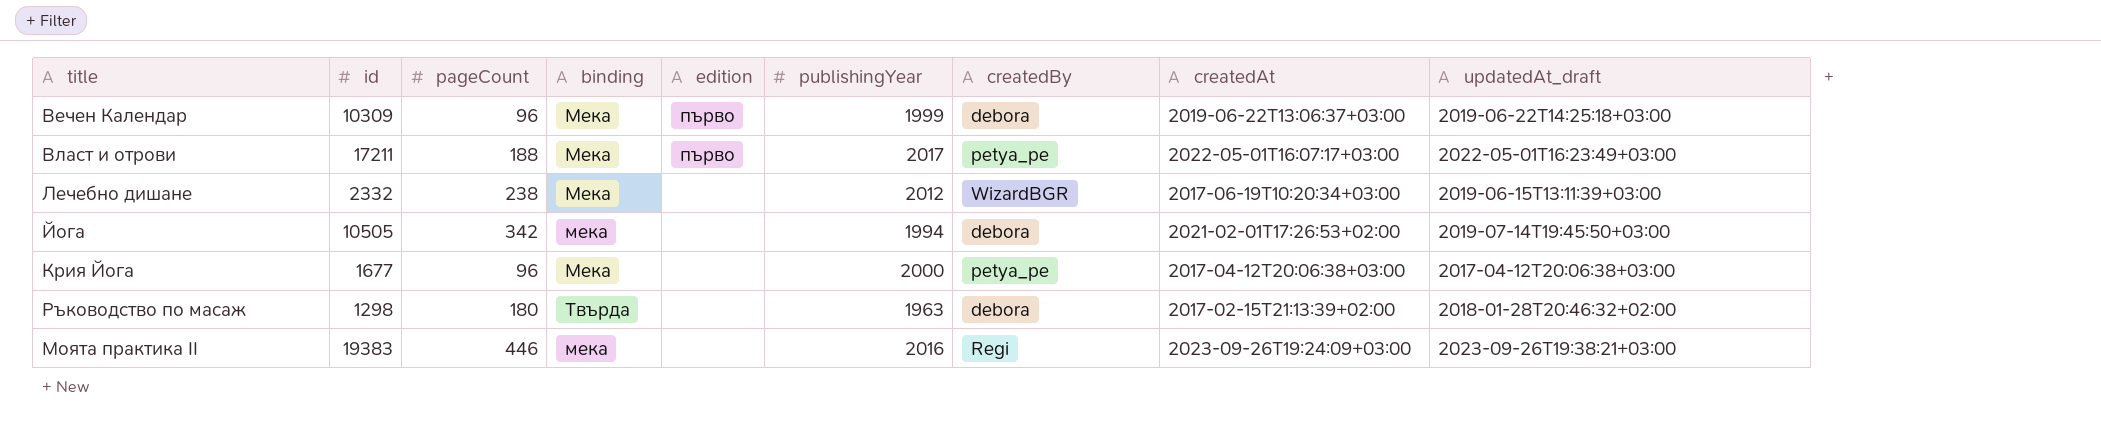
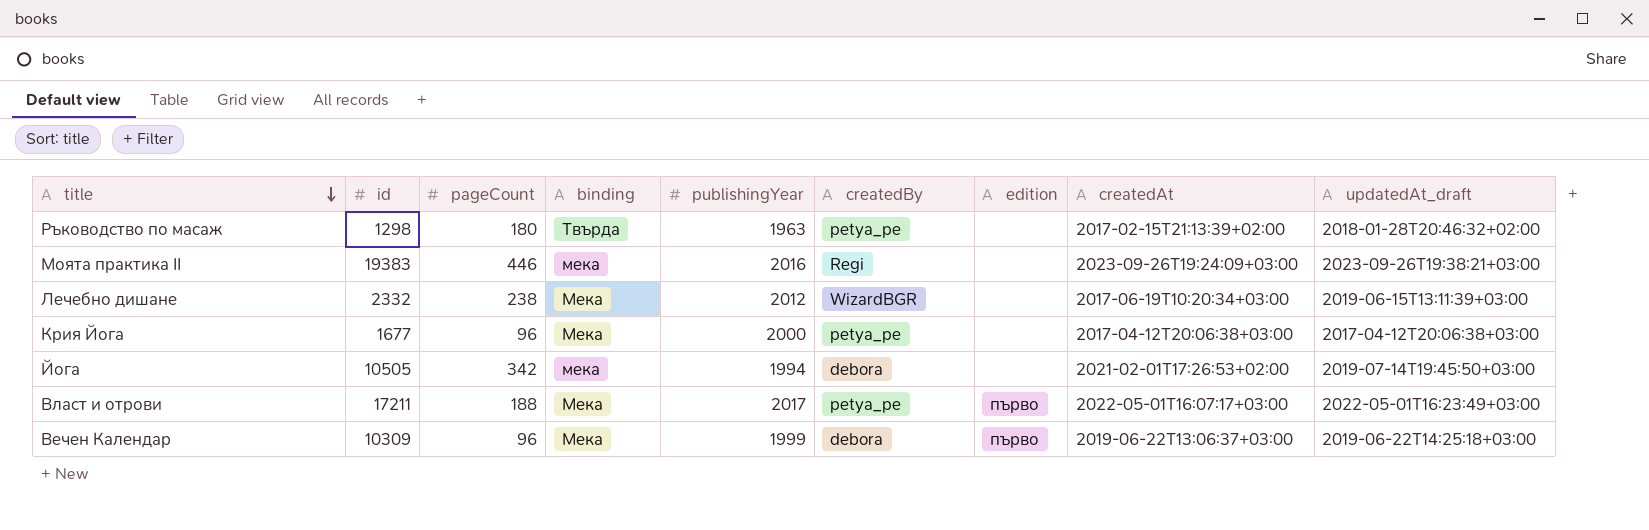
row order: none -> title descending
column edition | position: 5 -> 7
Ръководство по масаж | createdBy: debora -> petya_pe

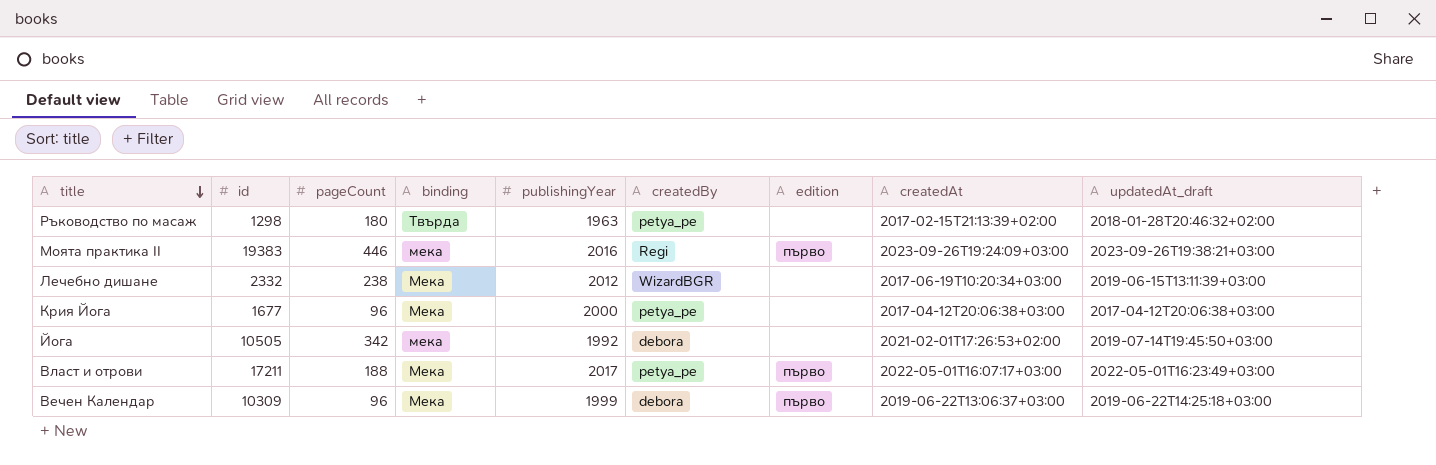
Моята практика II | edition: none -> първо
Йога | publishingYear: 1994 -> 1992

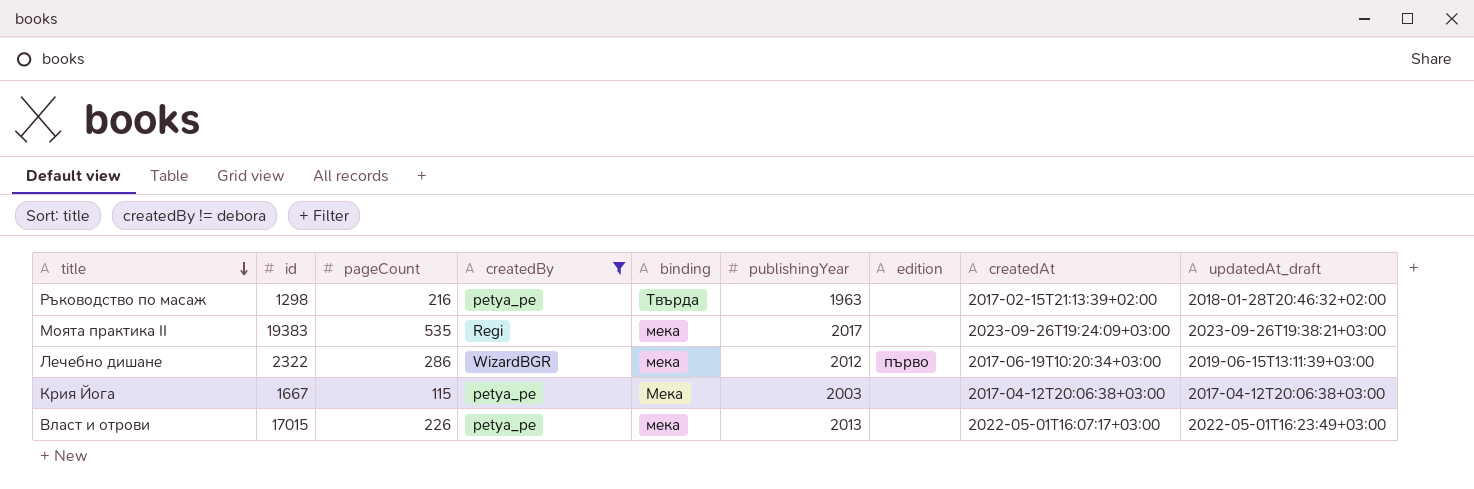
filter: none -> createdBy != debora
column createdBy | position: 6 -> 4
Ръководство по масаж | pageCount: 180 -> 216
Моята практика II | pageCount: 446 -> 535
Моята практика II | publishingYear: 2016 -> 2017
Моята практика II | edition: първо -> none
Лечебно дишане | id: 2332 -> 2322
Лечебно дишане | pageCount: 238 -> 286
Лечебно дишане | binding: Мека -> мека
Лечебно дишане | edition: none -> първо
Крия Йога | id: 1677 -> 1667
Крия Йога | pageCount: 96 -> 115
Крия Йога | publishingYear: 2000 -> 2003
Власт и отрови | id: 17211 -> 17015
Власт и отрови | pageCount: 188 -> 226
Власт и отрови | binding: Мека -> мека
Власт и отрови | publishingYear: 2017 -> 2013
Власт и отрови | edition: първо -> none

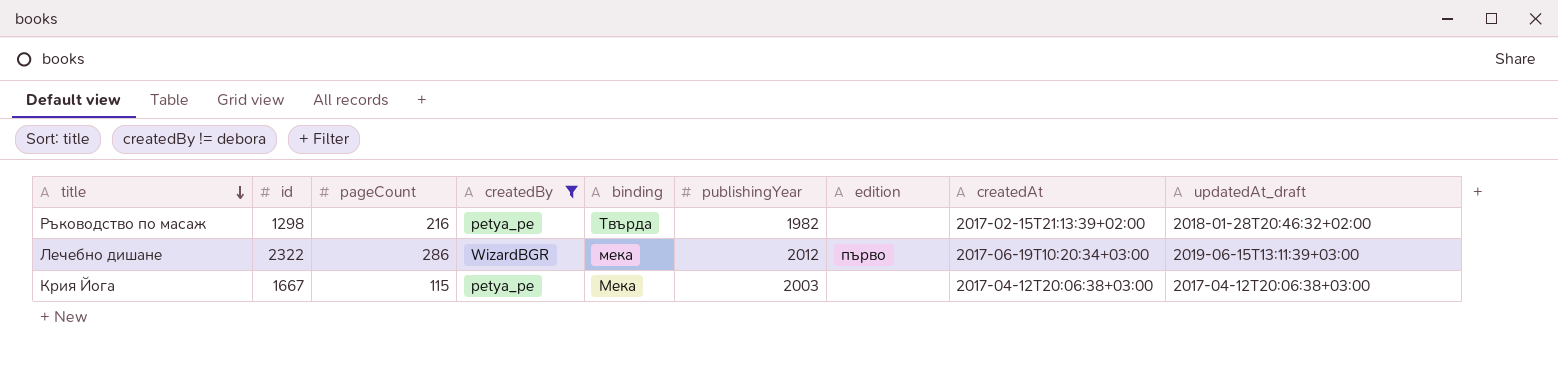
row Моята практика II: 19383 | 535 | Regi | мека | 2017 | none | 2023-09-26T19:24:09+03:00 | 2023-09-26T19:38:21+03:00 -> none
row Власт и отрови: 17015 | 226 | petya_pe | мека | 2013 | none | 2022-05-01T16:07:17+03:00 | 2022-05-01T16:23:49+03:00 -> none
Ръководство по масаж | publishingYear: 1963 -> 1982

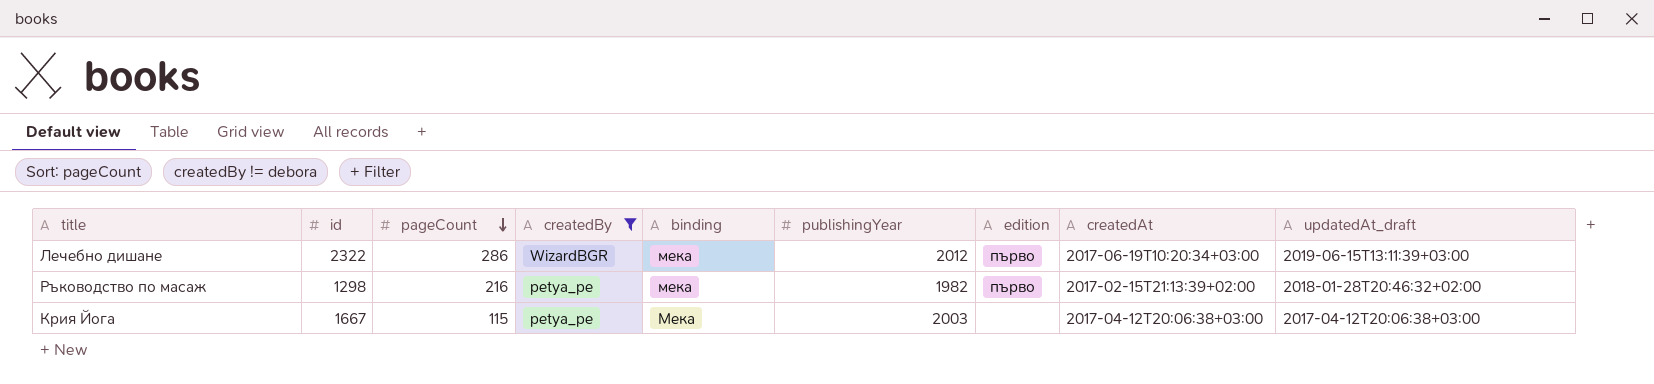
row order: title descending -> pageCount descending
Ръководство по масаж | binding: Твърда -> мека
Ръководство по масаж | edition: none -> първо

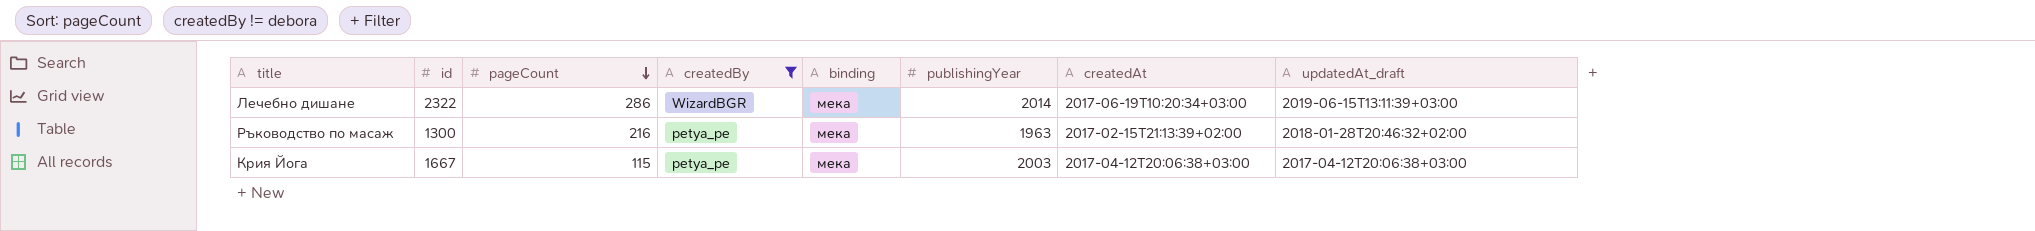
column edition | position: 7 -> none
Лечебно дишане | publishingYear: 2012 -> 2014
Ръководство по масаж | id: 1298 -> 1300
Ръководство по масаж | publishingYear: 1982 -> 1963
Крия Йога | binding: Мека -> мека

